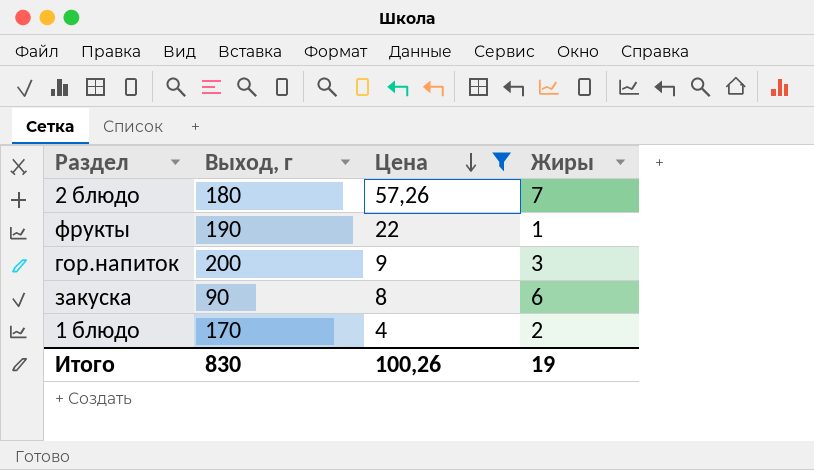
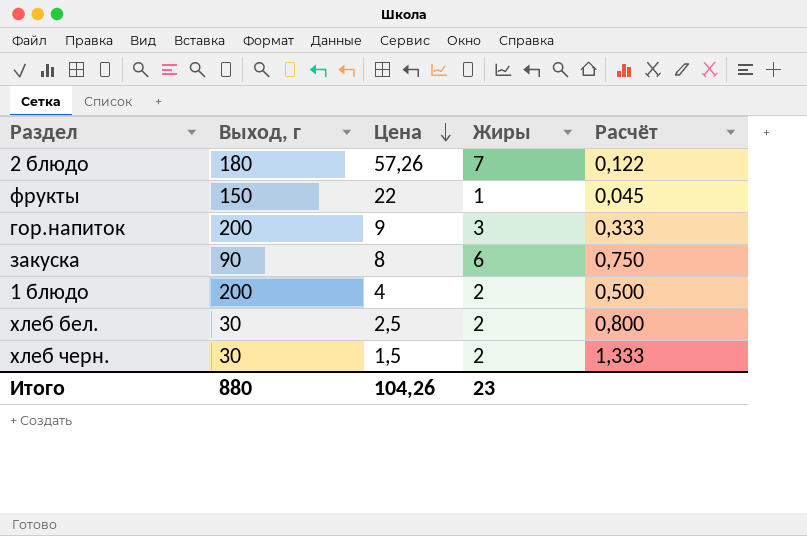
filter: Цена >= 4 -> none
column Расчёт | formula: none -> [Жиры] / [Цена]
фрукты | Выход, г: 190 -> 150
1 блюдо | Выход, г: 170 -> 200
Итого | Выход, г: 830 -> 880
Итого | Цена: 100,26 -> 104,26
Итого | Жиры: 19 -> 23

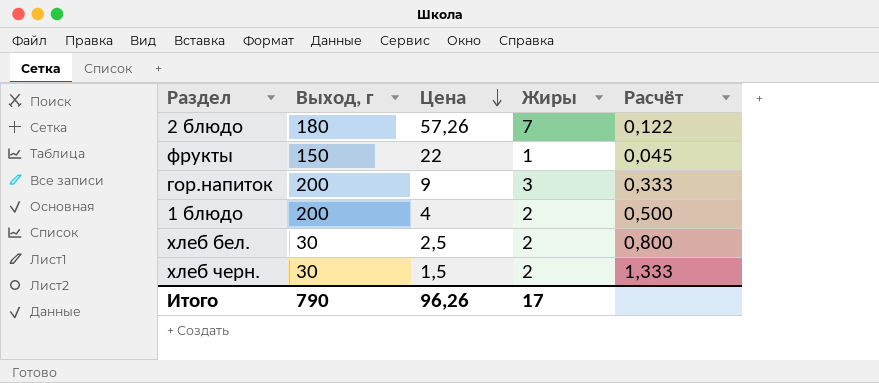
row закуска: 90 | 8 | 6 | 0,750 -> none
Итого | Выход, г: 880 -> 790
Итого | Цена: 104,26 -> 96,26
Итого | Жиры: 23 -> 17

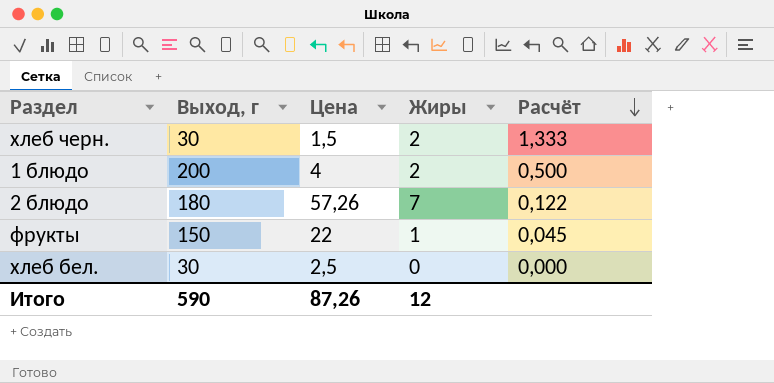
row order: Цена descending -> Расчёт descending
row гор.напиток: 200 | 9 | 3 | 0,333 -> none
хлеб бел. | Жиры: 2 -> 0
хлеб бел. | Расчёт: 0,800 -> 0,000
Итого | Выход, г: 790 -> 590
Итого | Цена: 96,26 -> 87,26
Итого | Жиры: 17 -> 12

